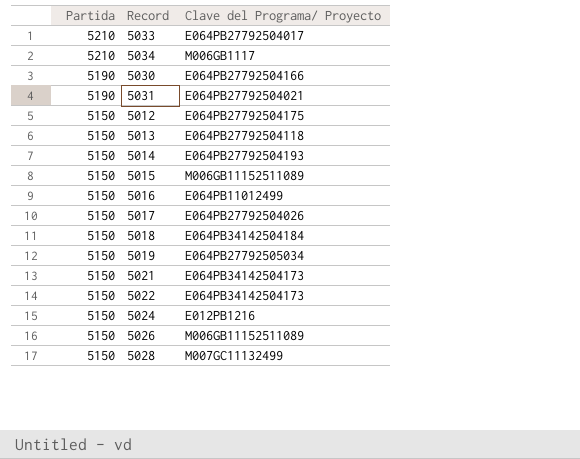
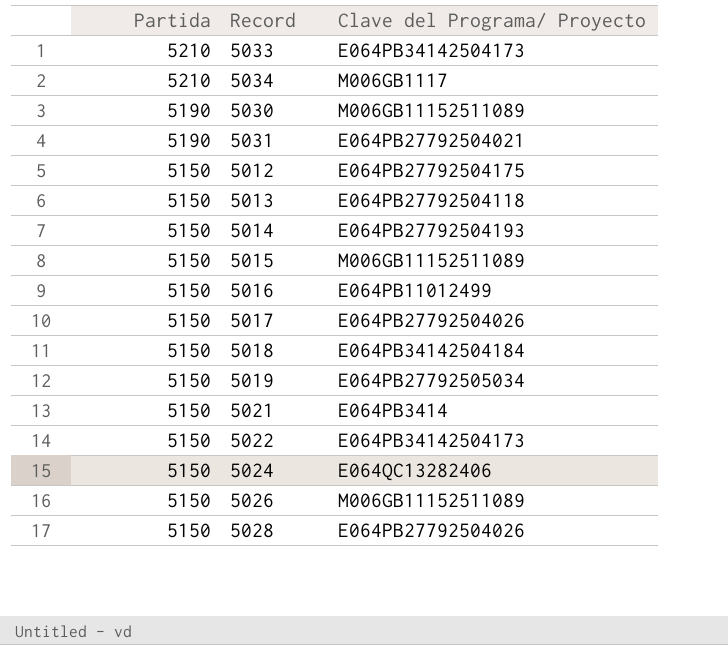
5033 | Clave del Programa/ Proyecto: E064PB27792504017 -> E064PB34142504173
5030 | Clave del Programa/ Proyecto: E064PB27792504166 -> M006GB11152511089
5021 | Clave del Programa/ Proyecto: E064PB34142504173 -> E064PB3414
5024 | Clave del Programa/ Proyecto: E012PB1216 -> E064QC13282406
5028 | Clave del Programa/ Proyecto: M007GC11132499 -> E064PB27792504026

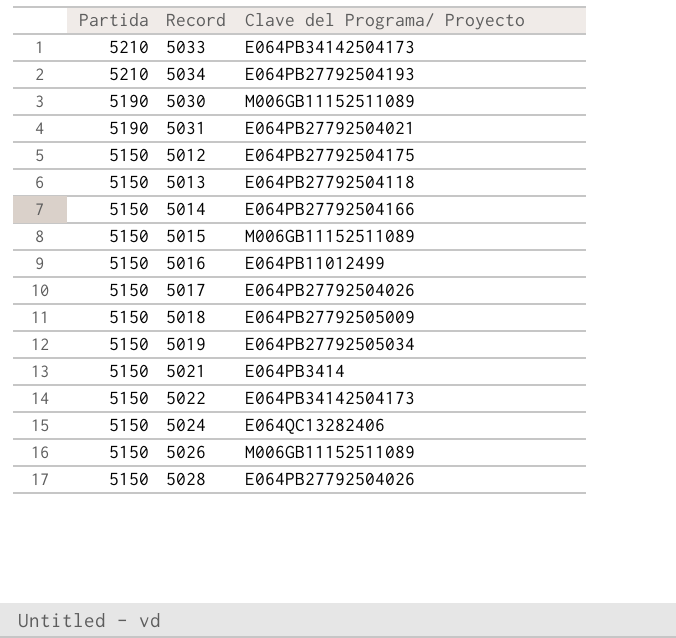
5034 | Clave del Programa/ Proyecto: M006GB1117 -> E064PB27792504193
5014 | Clave del Programa/ Proyecto: E064PB27792504193 -> E064PB27792504166
5018 | Clave del Programa/ Proyecto: E064PB34142504184 -> E064PB27792505009

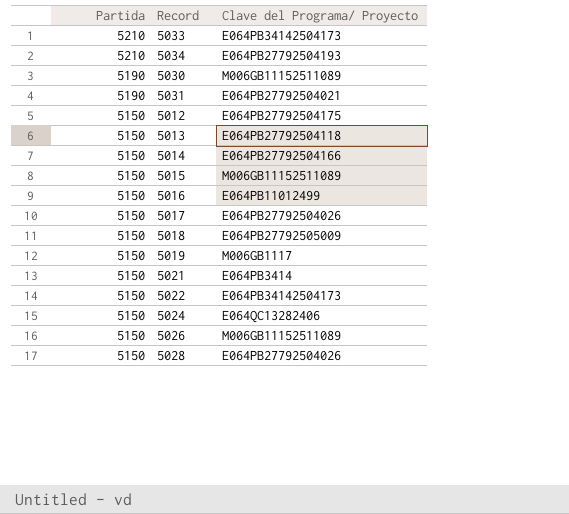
5019 | Clave del Programa/ Proyecto: E064PB27792505034 -> M006GB1117

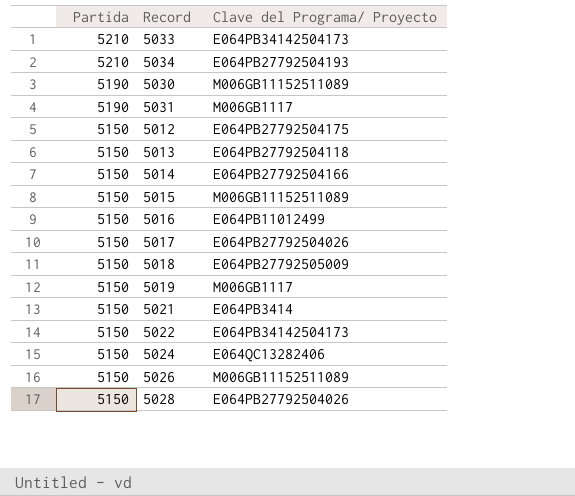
5031 | Clave del Programa/ Proyecto: E064PB27792504021 -> M006GB1117

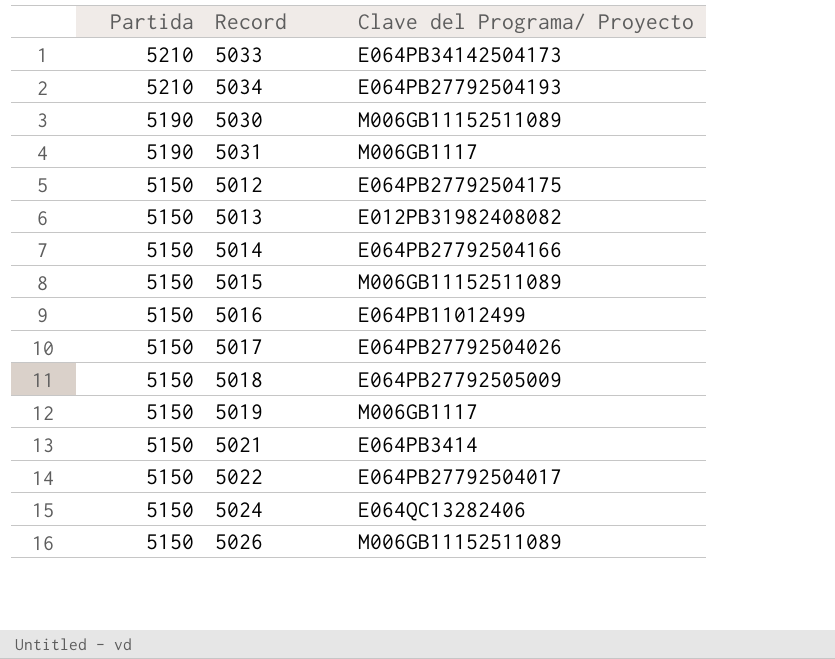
row 5028: 5150 | E064PB27792504026 -> none
5013 | Clave del Programa/ Proyecto: E064PB27792504118 -> E012PB31982408082
5022 | Clave del Programa/ Proyecto: E064PB34142504173 -> E064PB27792504017

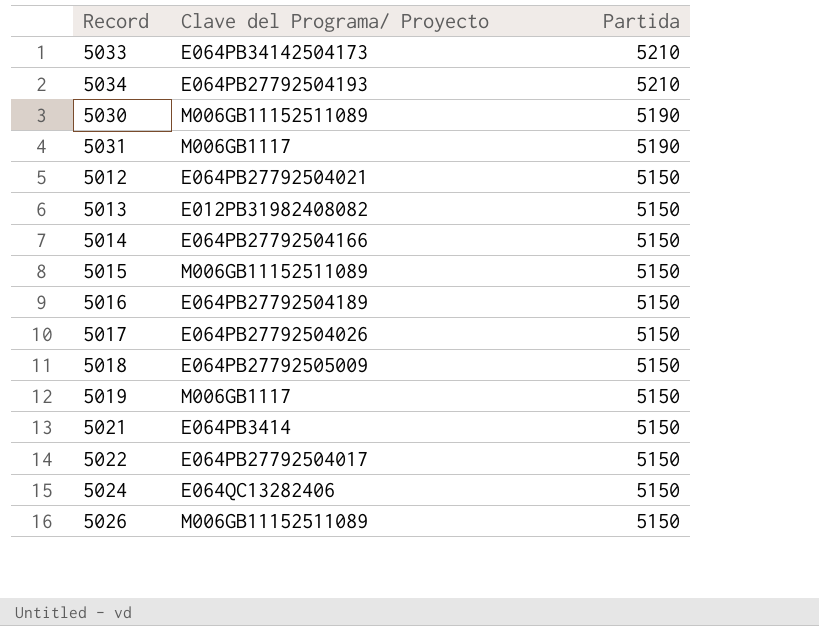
column Partida | position: 1 -> 3
5012 | Clave del Programa/ Proyecto: E064PB27792504175 -> E064PB27792504021
5016 | Clave del Programa/ Proyecto: E064PB11012499 -> E064PB27792504189

